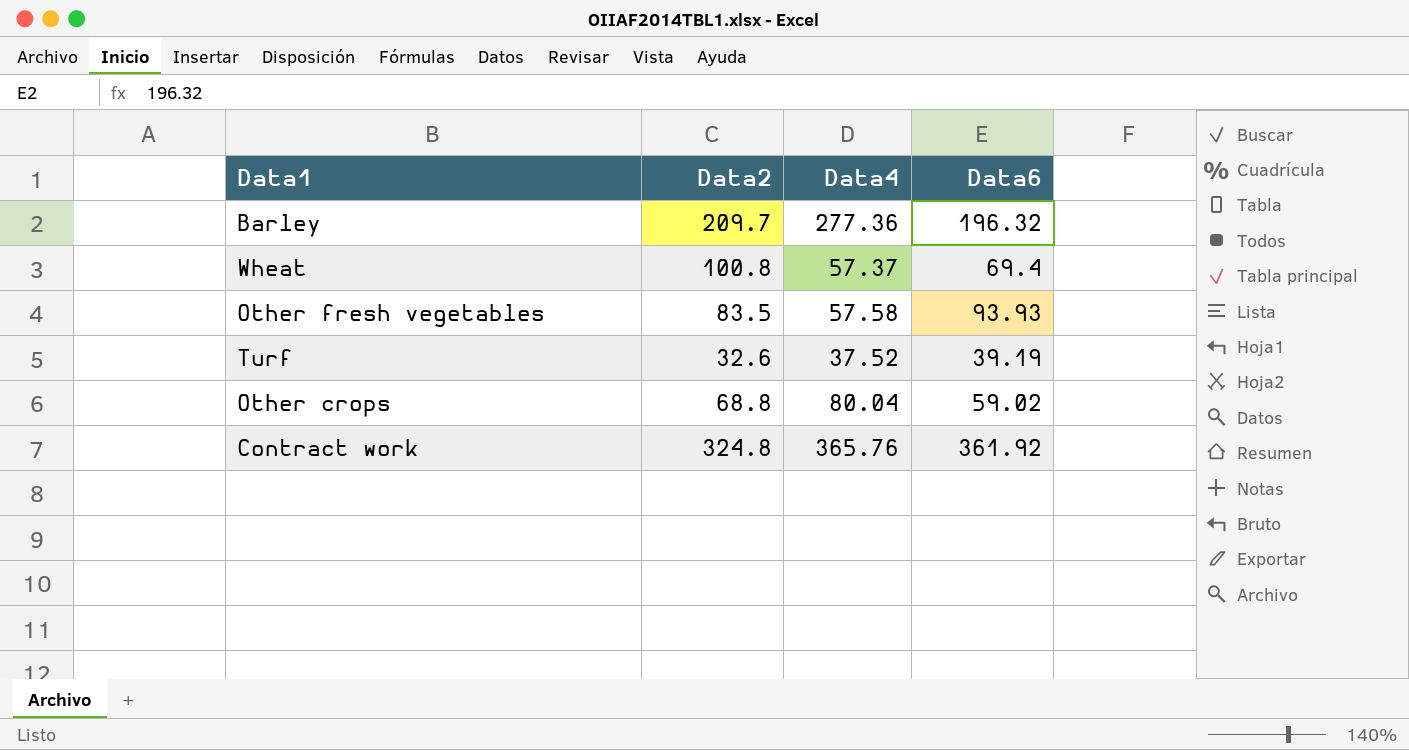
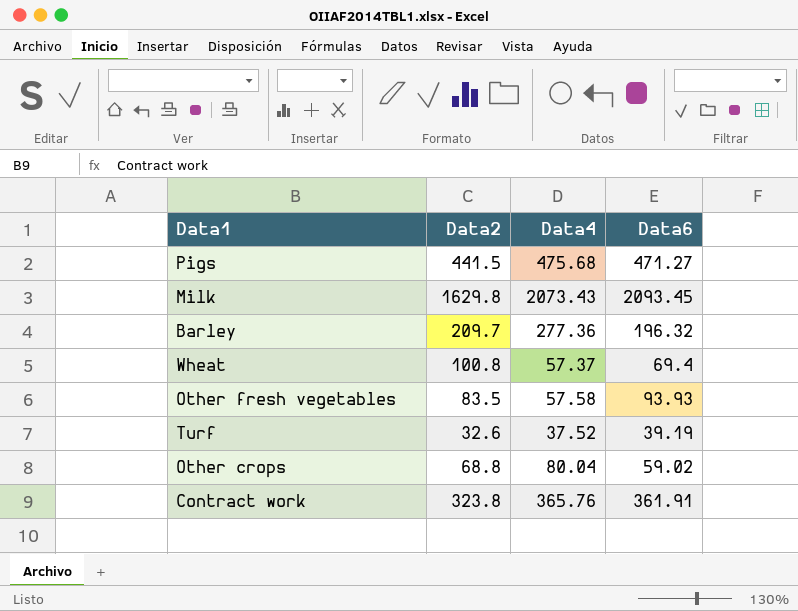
row Pigs: none -> 441.5 | 475.68 | 471.27
row Milk: none -> 1629.8 | 2073.43 | 2093.45
Contract work | Data2: 324.8 -> 323.8
Contract work | Data6: 361.92 -> 361.91

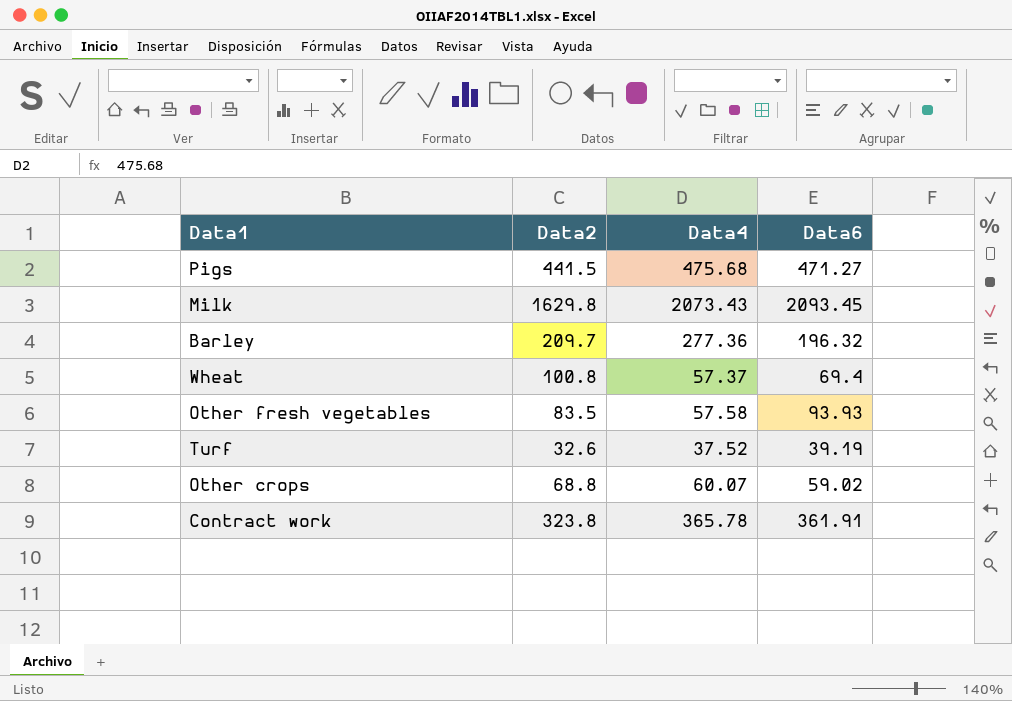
Other crops | Data4: 80.04 -> 60.07
Contract work | Data4: 365.76 -> 365.78

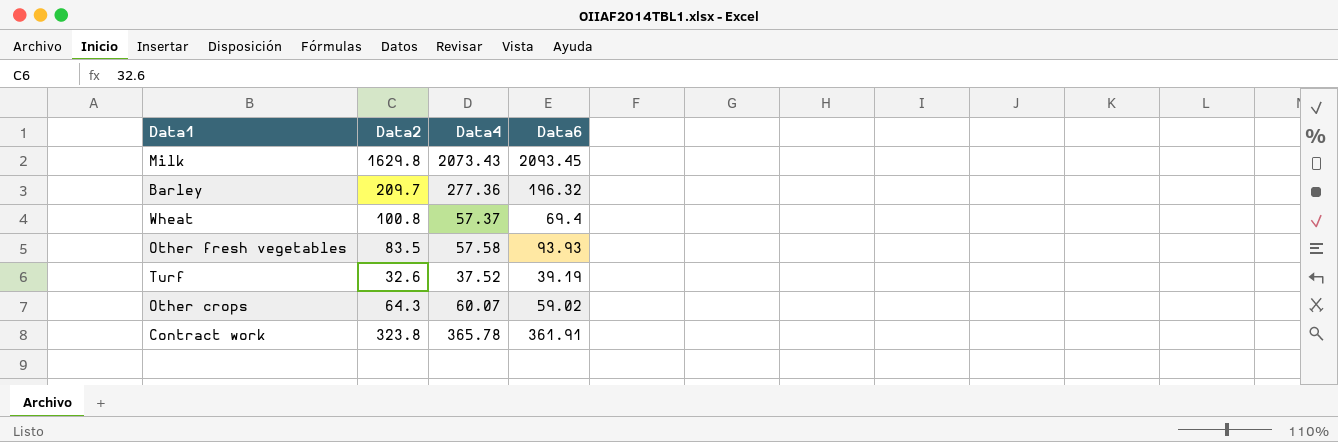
row Pigs: 441.5 | 475.68 | 471.27 -> none
Other crops | Data2: 68.8 -> 64.3

